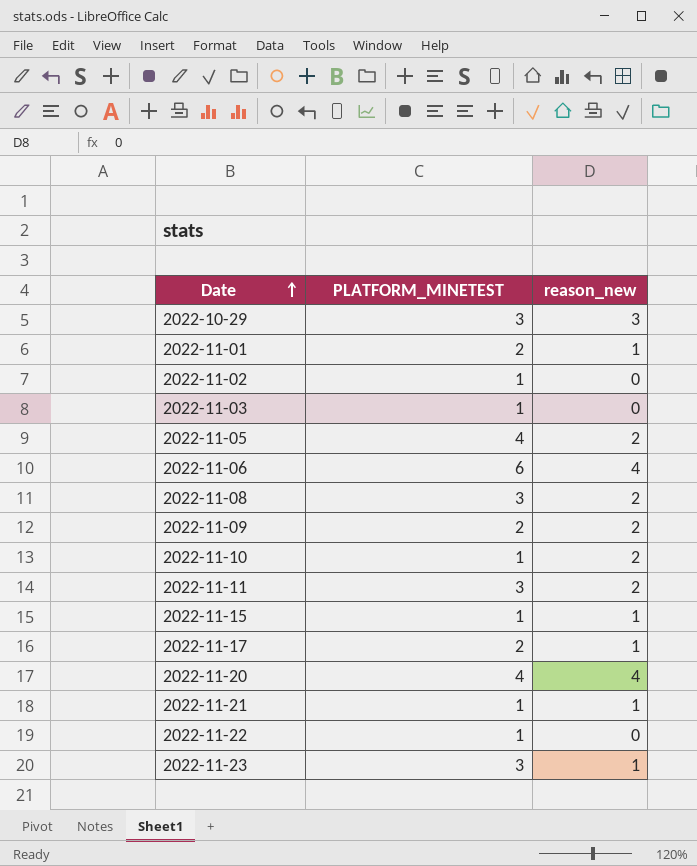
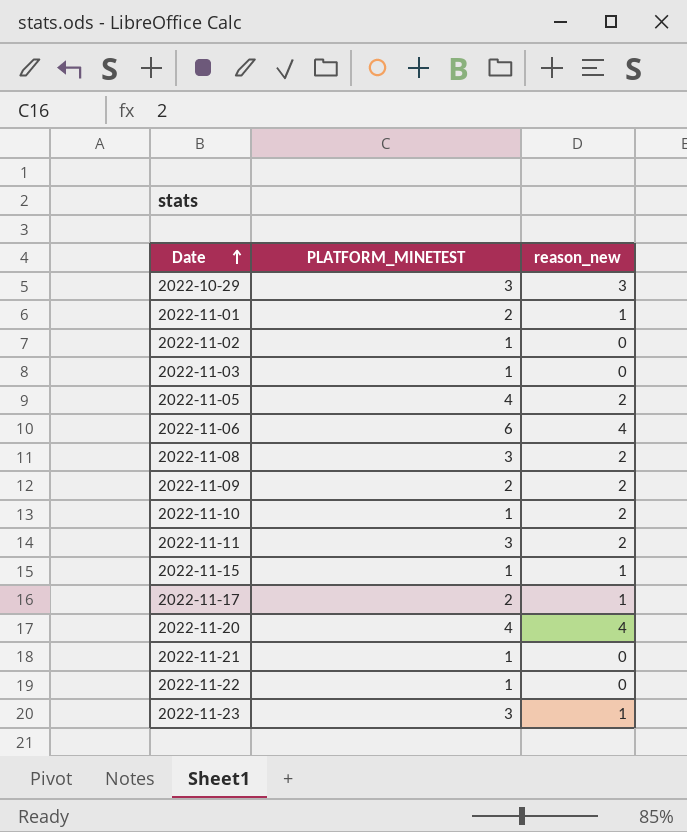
2022-11-21 | reason_new: 1 -> 0

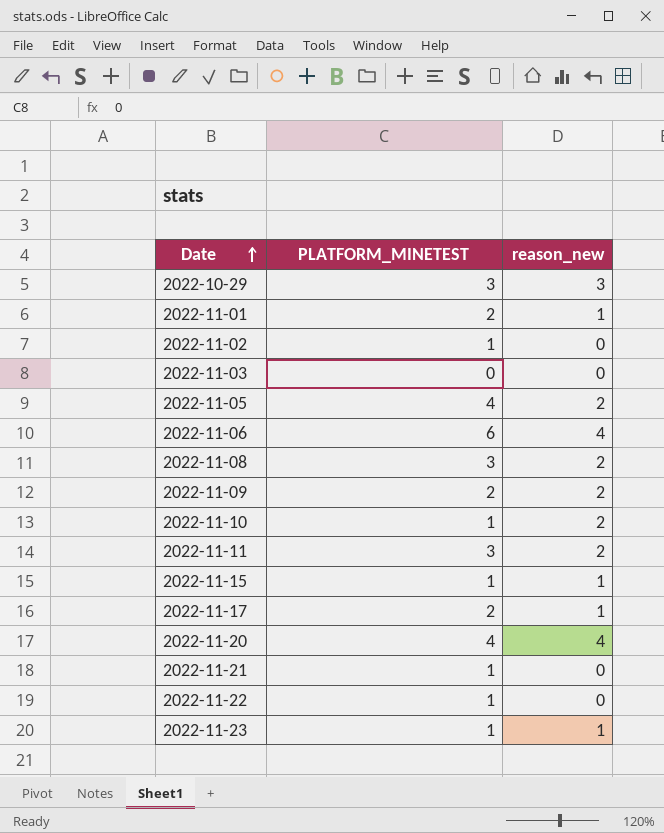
2022-11-03 | PLATFORM_MINETEST: 1 -> 0
2022-11-23 | PLATFORM_MINETEST: 3 -> 1

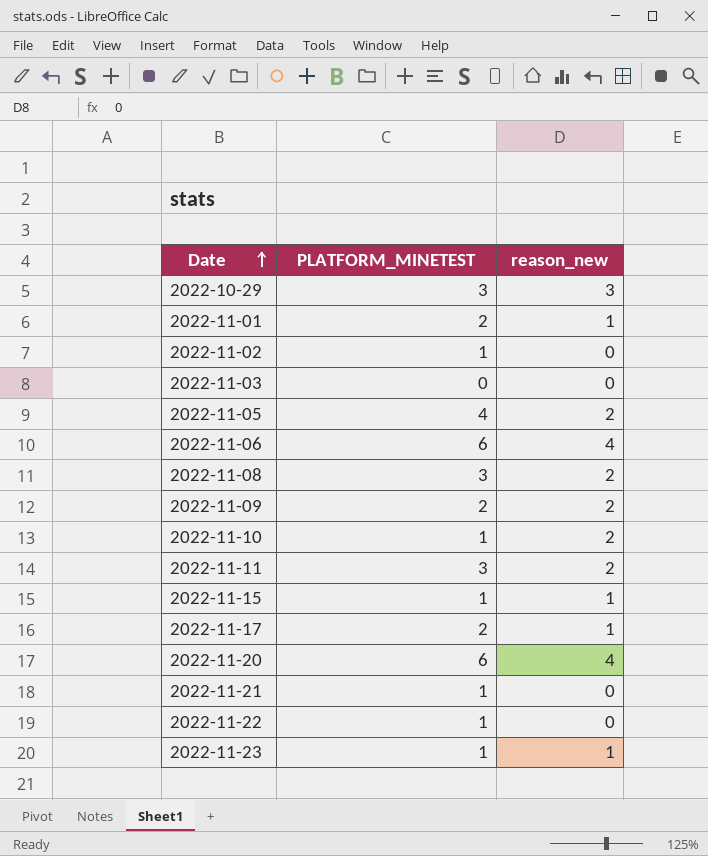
2022-11-20 | PLATFORM_MINETEST: 4 -> 6

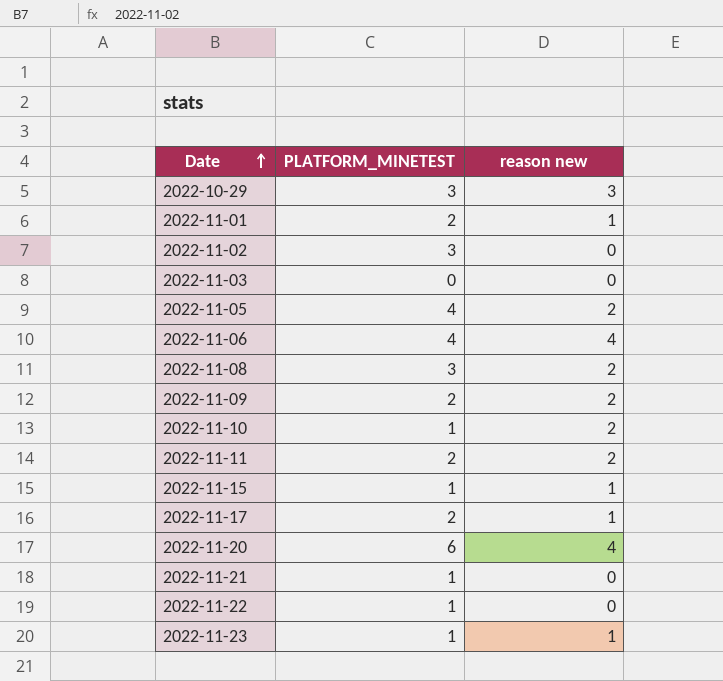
column name: reason_new -> reason new
2022-11-02 | PLATFORM_MINETEST: 1 -> 3
2022-11-06 | PLATFORM_MINETEST: 6 -> 4
2022-11-11 | PLATFORM_MINETEST: 3 -> 2

